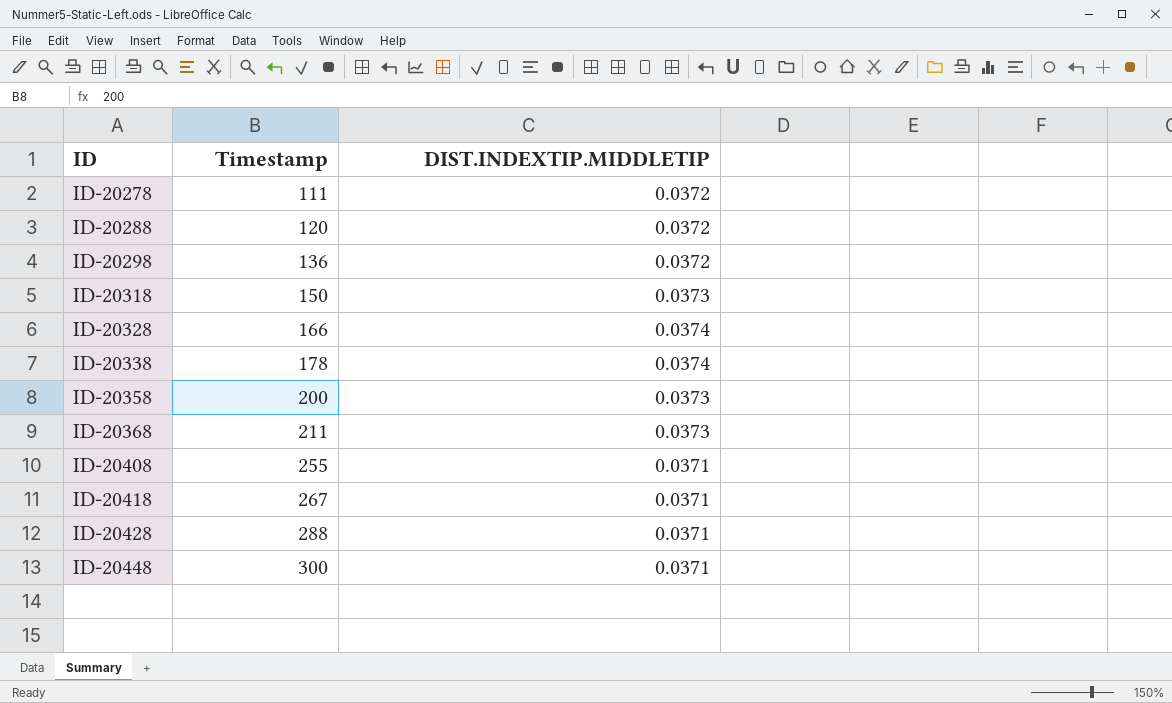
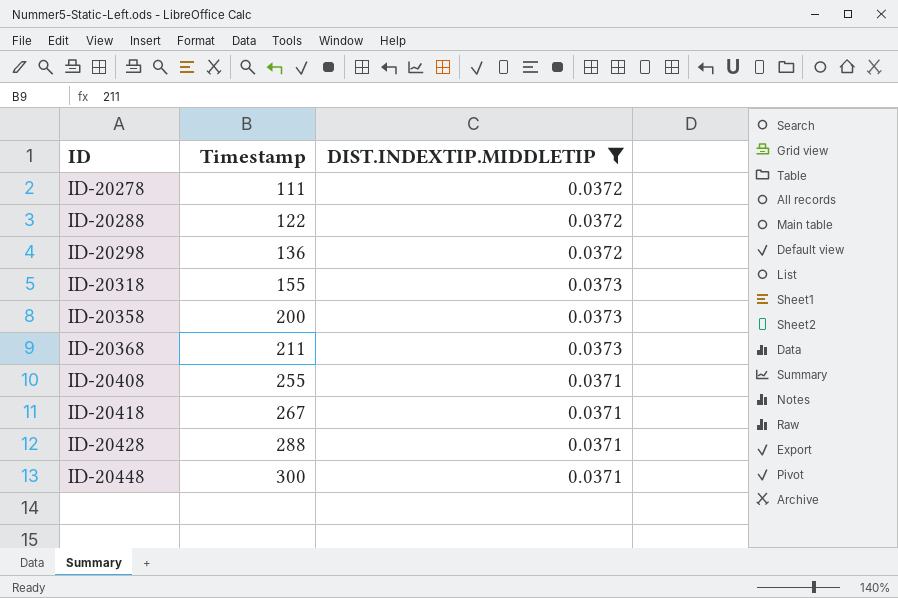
filter: none -> DIST.INDEXTIP.MIDDLETIP != 0.0374
ID-20288 | Timestamp: 120 -> 122
ID-20318 | Timestamp: 150 -> 155

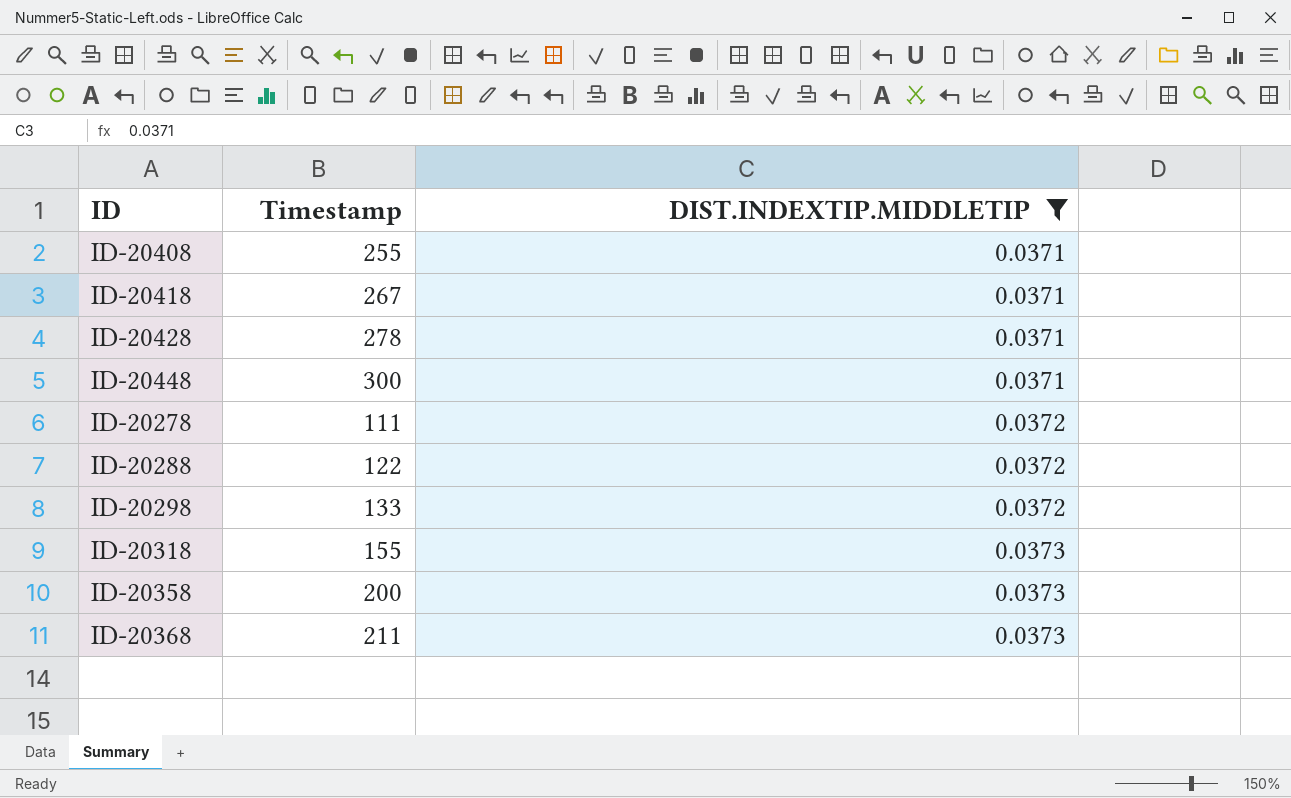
row order: ID ascending -> DIST.INDEXTIP.MIDDLETIP ascending
ID-20428 | Timestamp: 288 -> 278
ID-20298 | Timestamp: 136 -> 133

